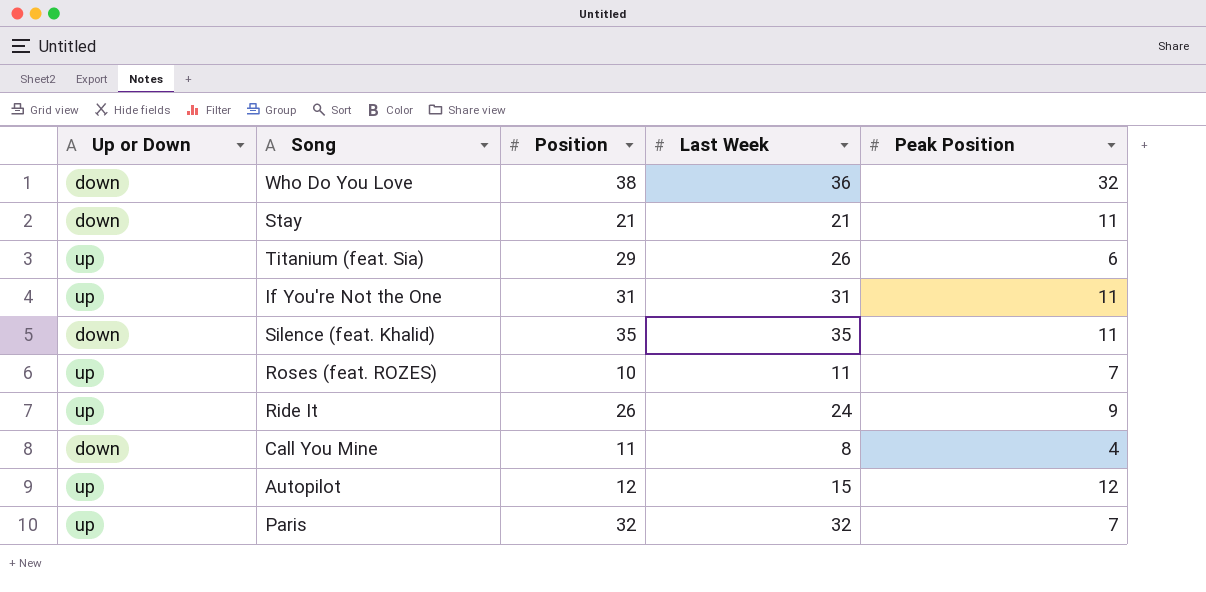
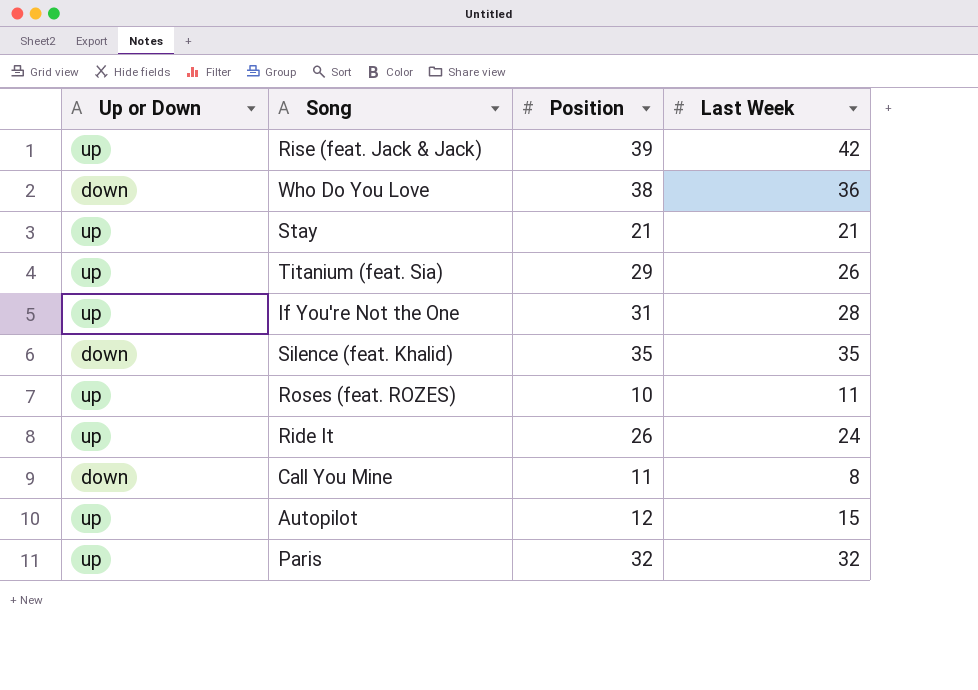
column Peak Position | position: 5 -> none
row Rise (feat. Jack & Jack): none -> up | 39 | 42
Stay | Up or Down: down -> up
If You're Not the One | Last Week: 31 -> 28

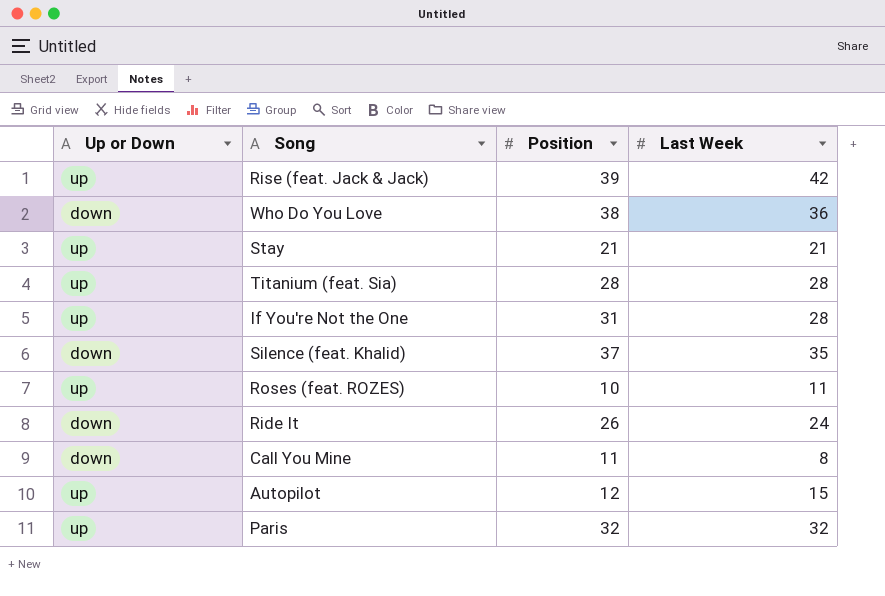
Titanium (feat. Sia) | Position: 29 -> 28
Titanium (feat. Sia) | Last Week: 26 -> 28
Silence (feat. Khalid) | Position: 35 -> 37
Ride It | Up or Down: up -> down

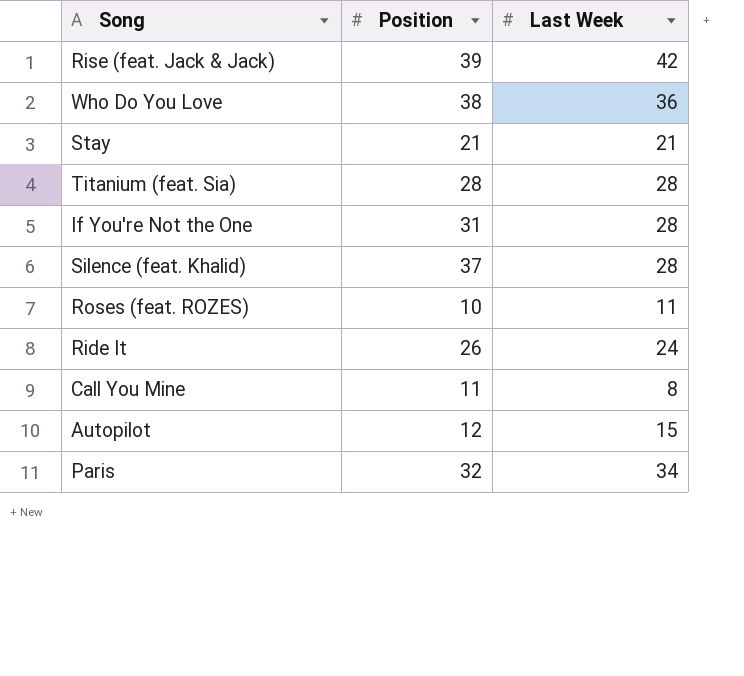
column Up or Down | position: 1 -> none
Silence (feat. Khalid) | Last Week: 35 -> 28
Paris | Last Week: 32 -> 34

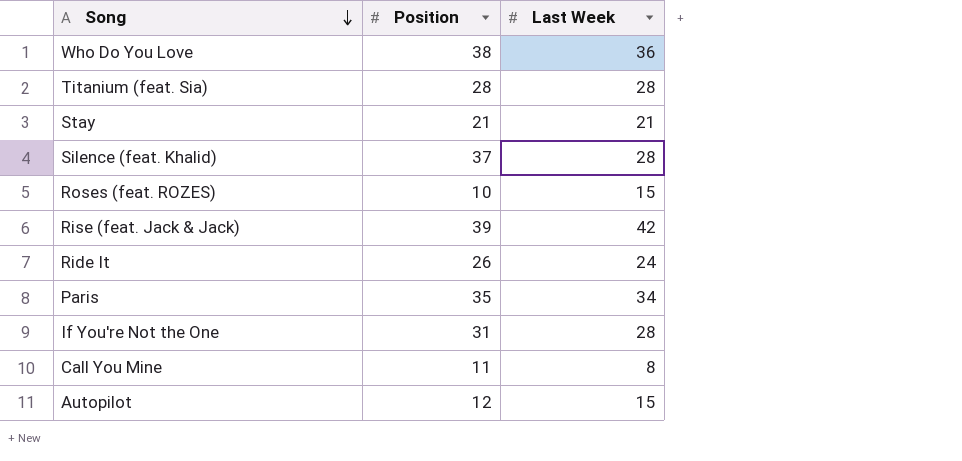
row order: none -> Song descending
Roses (feat. ROZES) | Last Week: 11 -> 15
Paris | Position: 32 -> 35

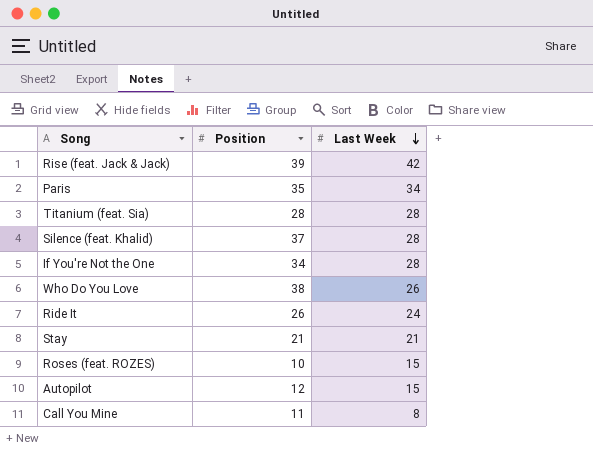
row order: Song descending -> Last Week descending
If You're Not the One | Position: 31 -> 34
Who Do You Love | Last Week: 36 -> 26

